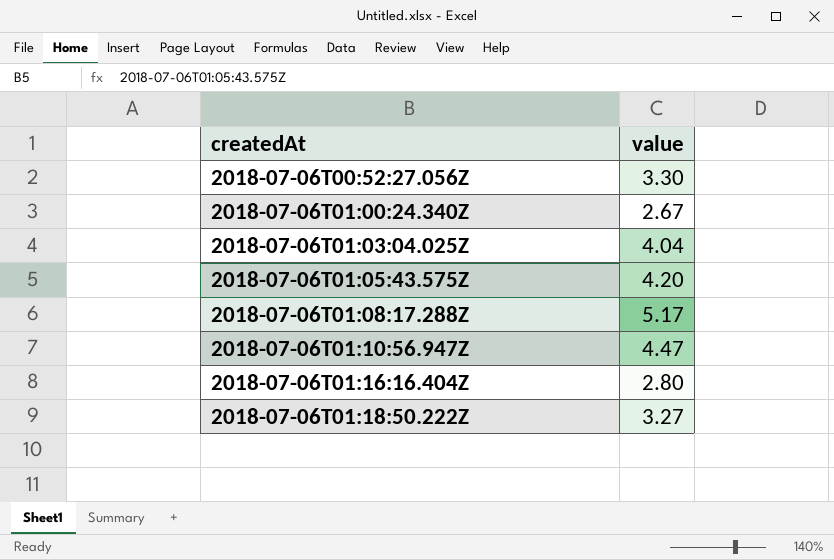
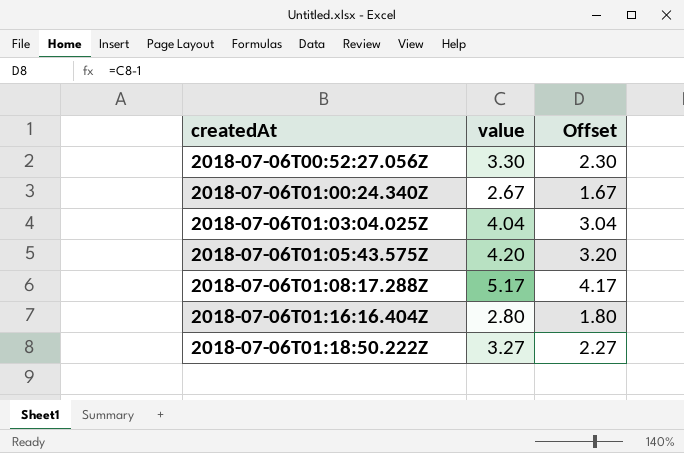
column Offset | formula: none -> [value] - 1
row 2018-07-06T01:10:56.947Z: 4.47 -> none

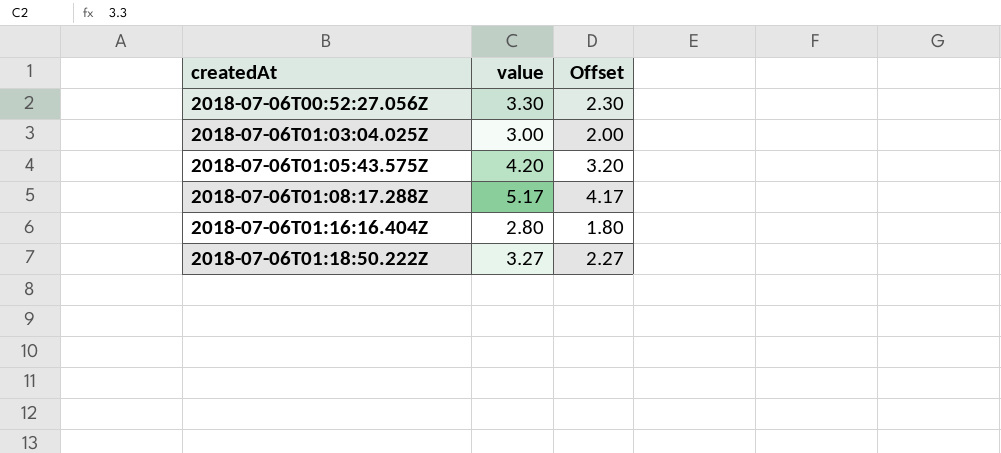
row 2018-07-06T01:00:24.340Z: 2.67 | 1.67 -> none
2018-07-06T01:03:04.025Z | value: 4.04 -> 3.00
2018-07-06T01:03:04.025Z | Offset: 3.04 -> 2.00

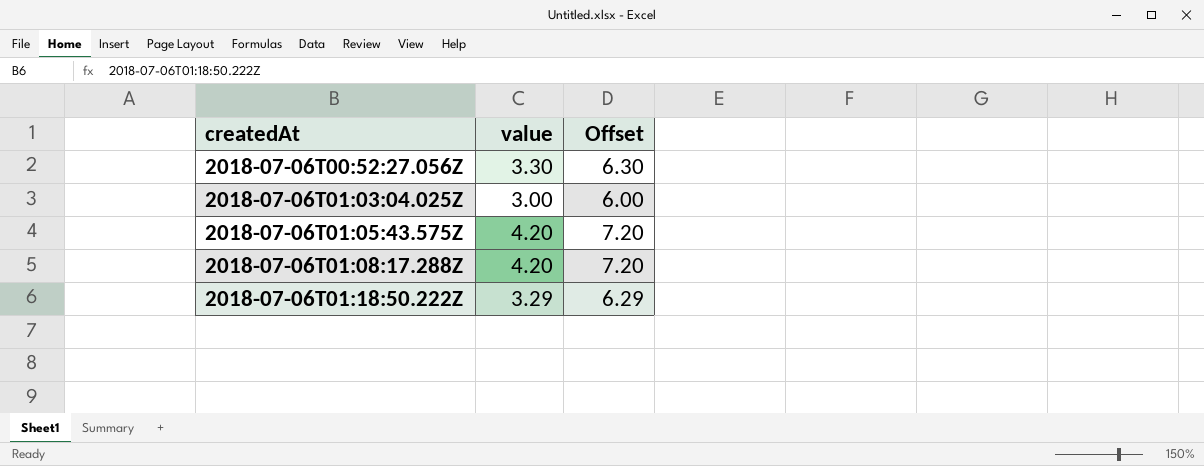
column Offset | formula: [value] - 1 -> [value] + 3
row 2018-07-06T01:16:16.404Z: 2.80 | 1.80 -> none
2018-07-06T01:08:17.288Z | value: 5.17 -> 4.20
2018-07-06T01:18:50.222Z | value: 3.27 -> 3.29

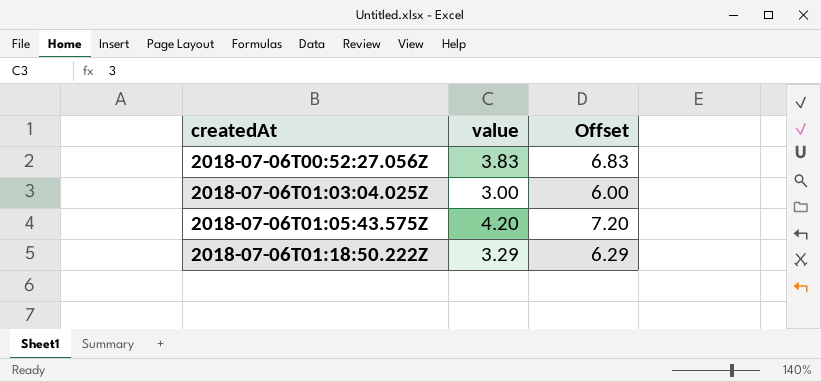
row 2018-07-06T01:08:17.288Z: 4.20 | 7.20 -> none
2018-07-06T00:52:27.056Z | value: 3.30 -> 3.83
2018-07-06T00:52:27.056Z | Offset: 6.30 -> 6.83

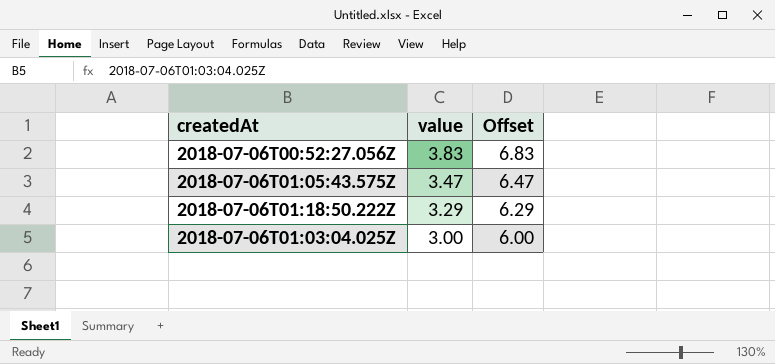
row order: createdAt ascending -> value descending
2018-07-06T01:05:43.575Z | value: 4.20 -> 3.47
2018-07-06T01:05:43.575Z | Offset: 7.20 -> 6.47

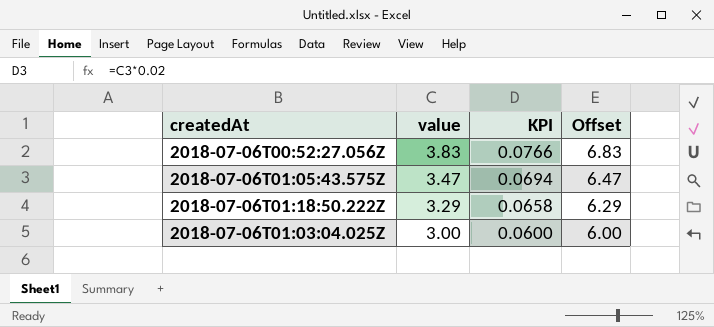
column KPI | formula: none -> [value] * 0.02

